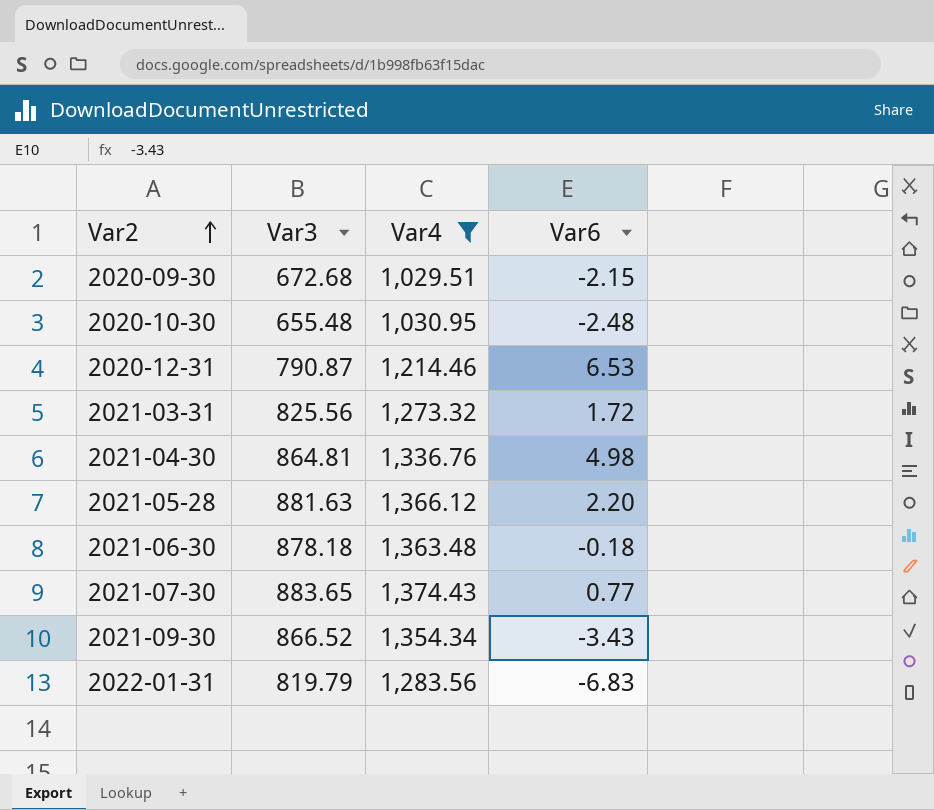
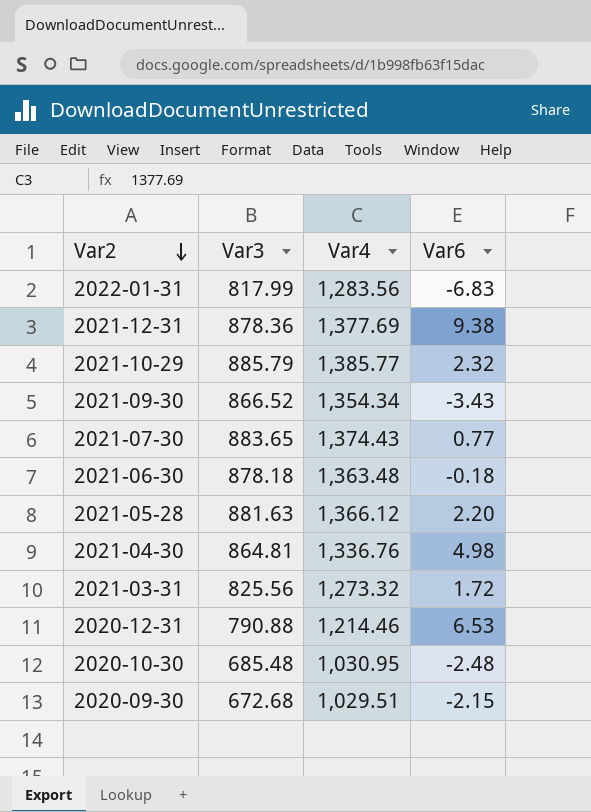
filter: Var4 <= 1,374.43 -> none
row order: Var2 ascending -> Var2 descending
2022-01-31 | Var3: 819.79 -> 817.99
2020-12-31 | Var3: 790.87 -> 790.88
2020-10-30 | Var3: 655.48 -> 685.48

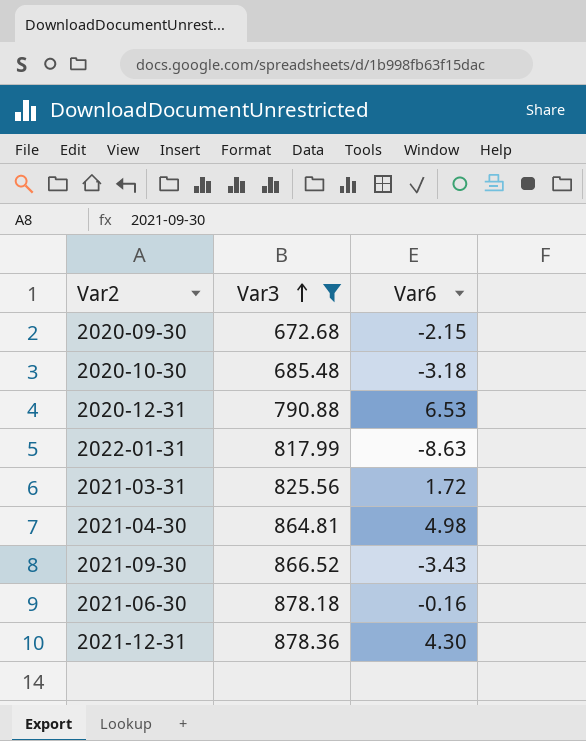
filter: none -> Var3 <= 878.36
row order: Var2 descending -> Var3 ascending
column Var4 | position: 3 -> none
2020-10-30 | Var6: -2.48 -> -3.18
2022-01-31 | Var6: -6.83 -> -8.63
2021-06-30 | Var6: -0.18 -> -0.16
2021-12-31 | Var6: 9.38 -> 4.30

